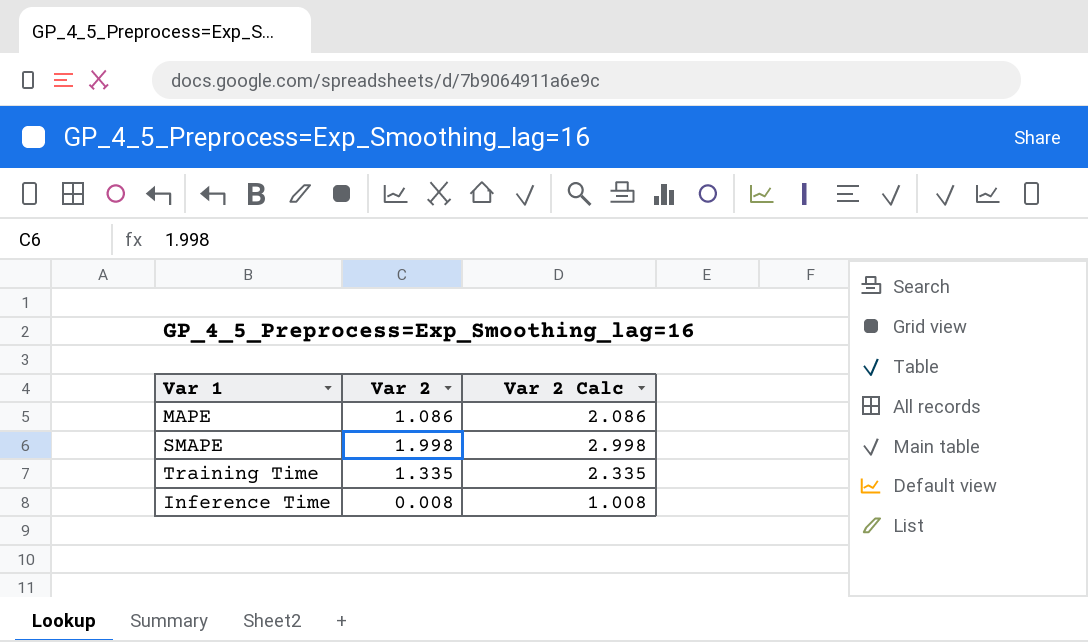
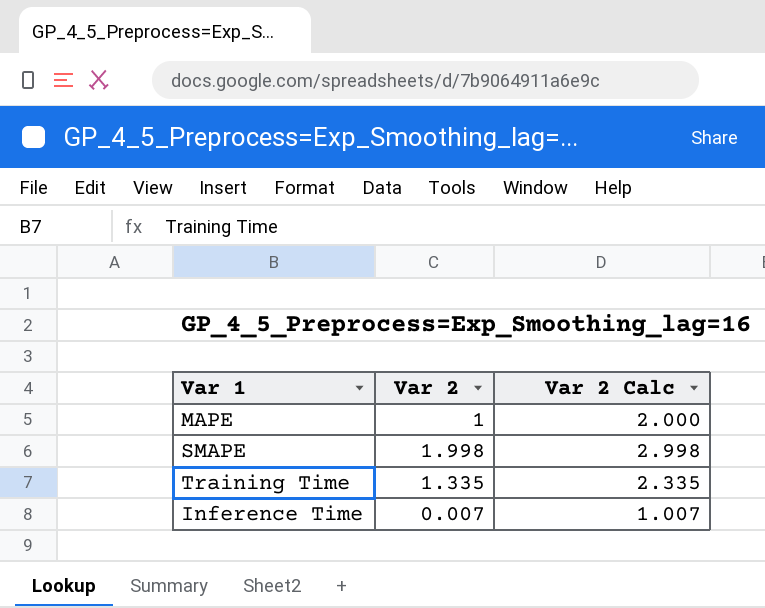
MAPE | Var 2: 1.086 -> 1
MAPE | Var 2 Calc: 2.086 -> 2.000
Inference Time | Var 2: 0.008 -> 0.007
Inference Time | Var 2 Calc: 1.008 -> 1.007

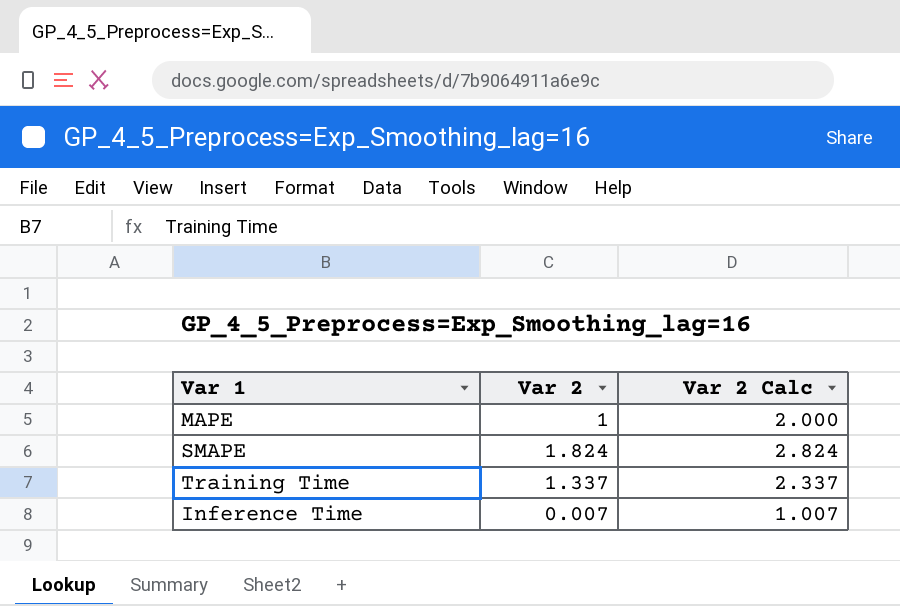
SMAPE | Var 2: 1.998 -> 1.824
SMAPE | Var 2 Calc: 2.998 -> 2.824
Training Time | Var 2: 1.335 -> 1.337
Training Time | Var 2 Calc: 2.335 -> 2.337

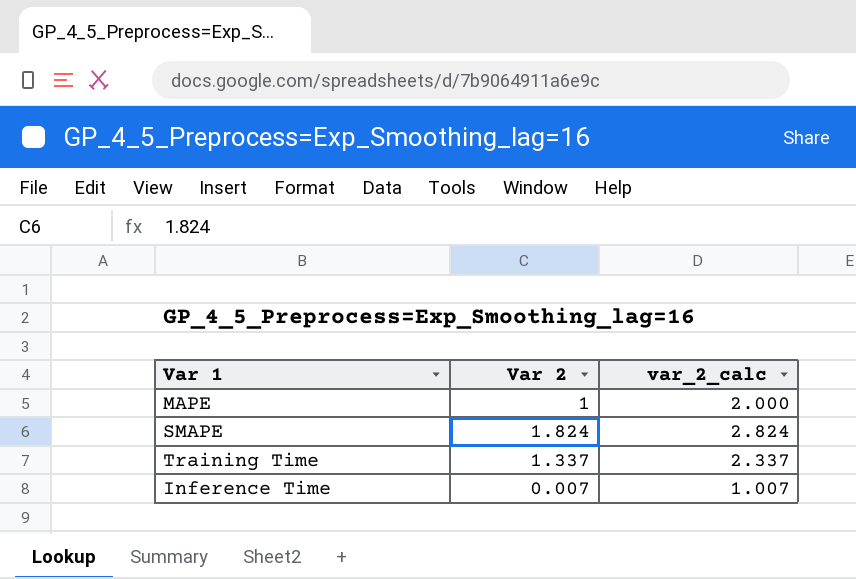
column name: Var 2 Calc -> var_2_calc

